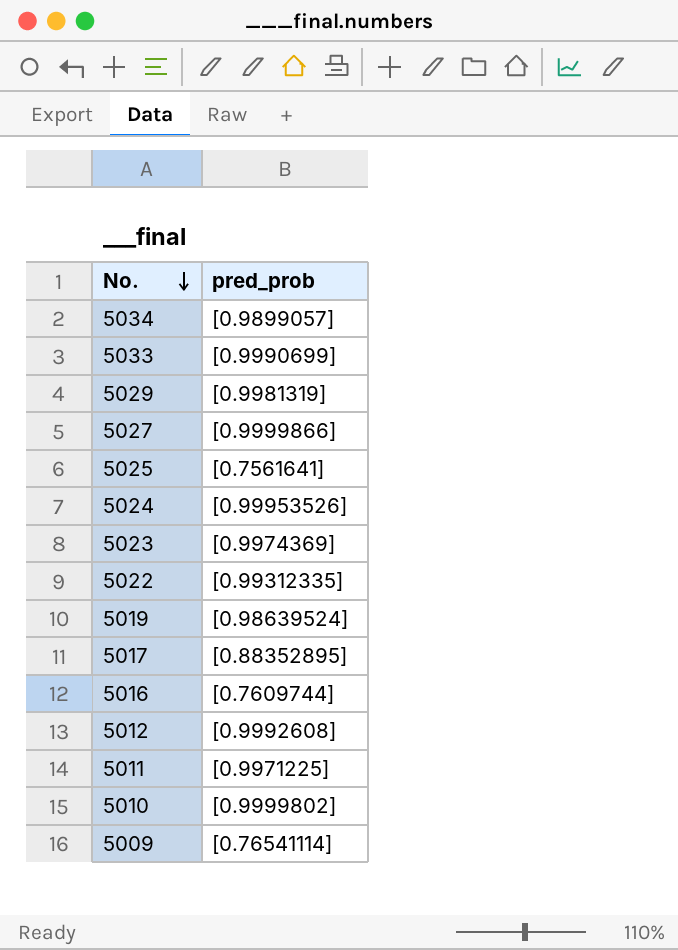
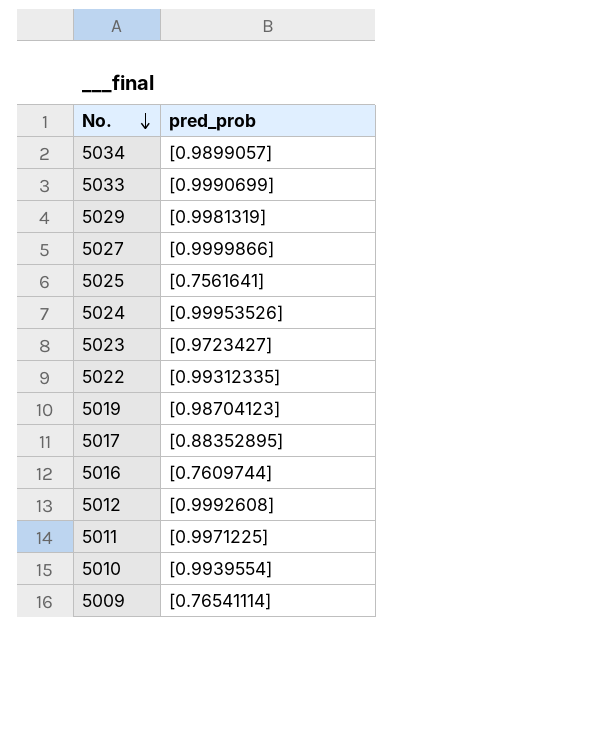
5023 | pred_prob: [0.9974369] -> [0.9723427]
5019 | pred_prob: [0.98639524] -> [0.98704123]
5010 | pred_prob: [0.9999802] -> [0.9939554]

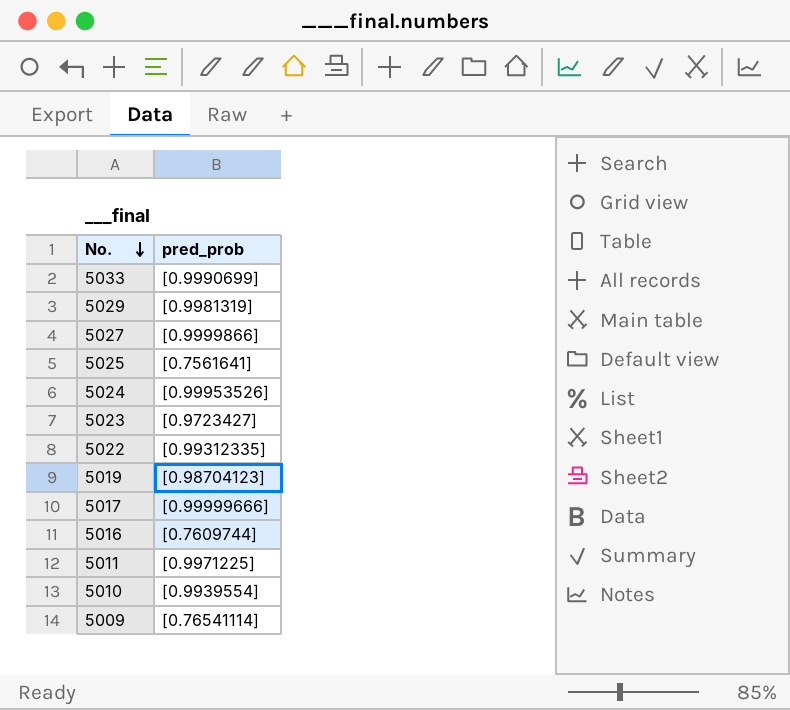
row 5034: [0.9899057] -> none
row 5012: [0.9992608] -> none
5017 | pred_prob: [0.88352895] -> [0.99999666]

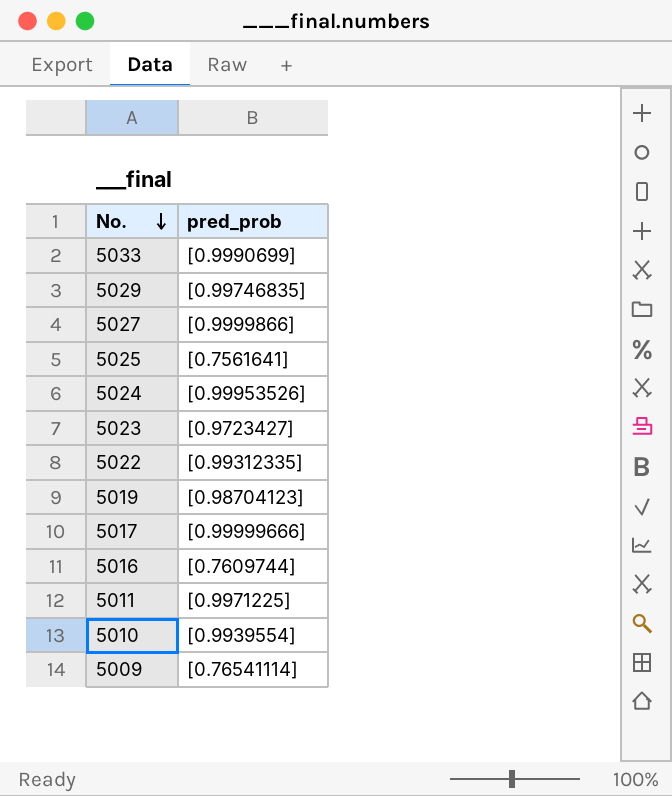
5029 | pred_prob: [0.9981319] -> [0.99746835]

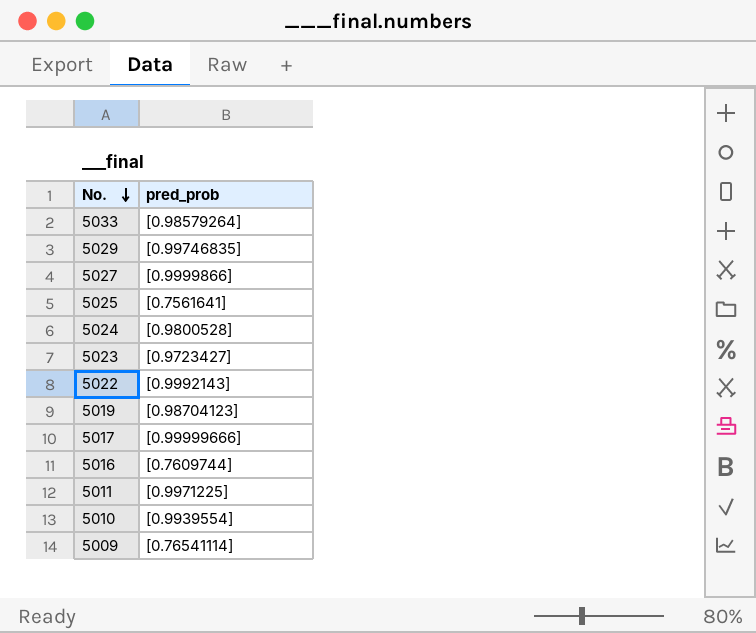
5033 | pred_prob: [0.9990699] -> [0.98579264]
5024 | pred_prob: [0.99953526] -> [0.9800528]
5022 | pred_prob: [0.99312335] -> [0.9992143]

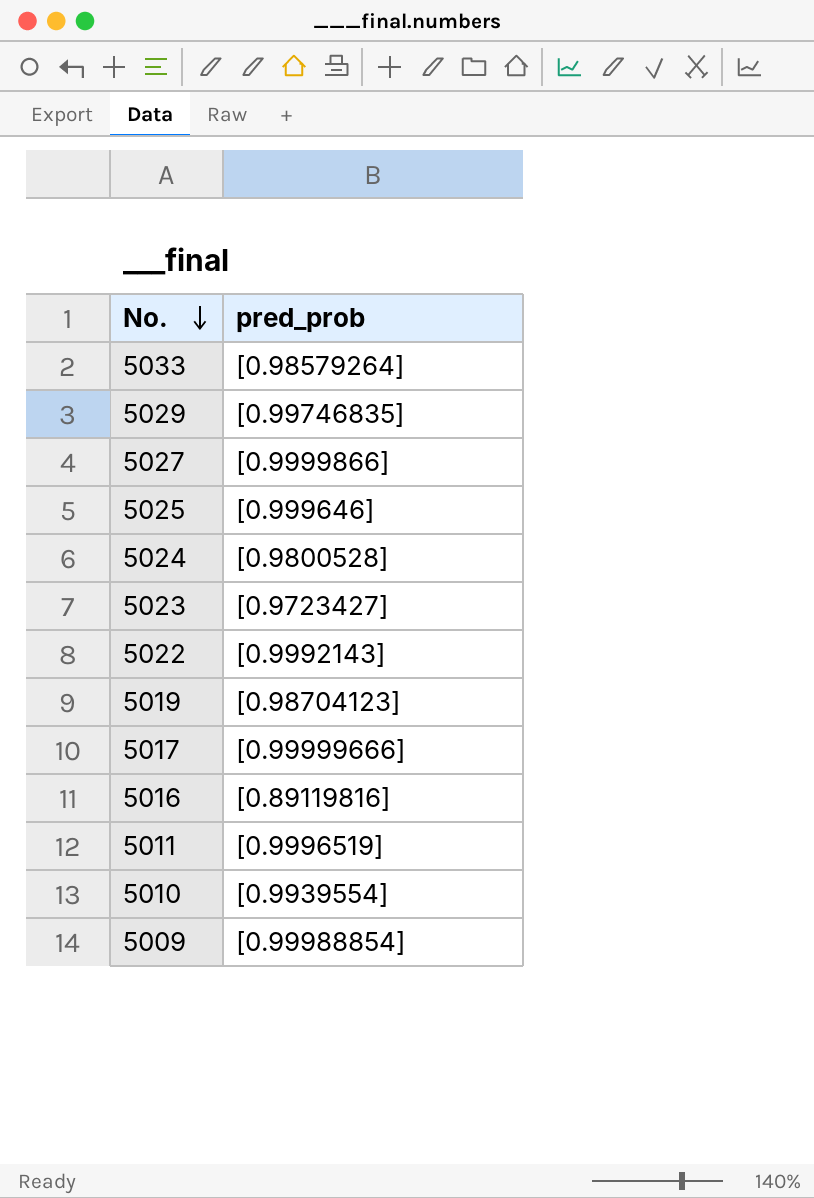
5025 | pred_prob: [0.7561641] -> [0.999646]
5016 | pred_prob: [0.7609744] -> [0.89119816]
5011 | pred_prob: [0.9971225] -> [0.9996519]
5009 | pred_prob: [0.76541114] -> [0.99988854]

